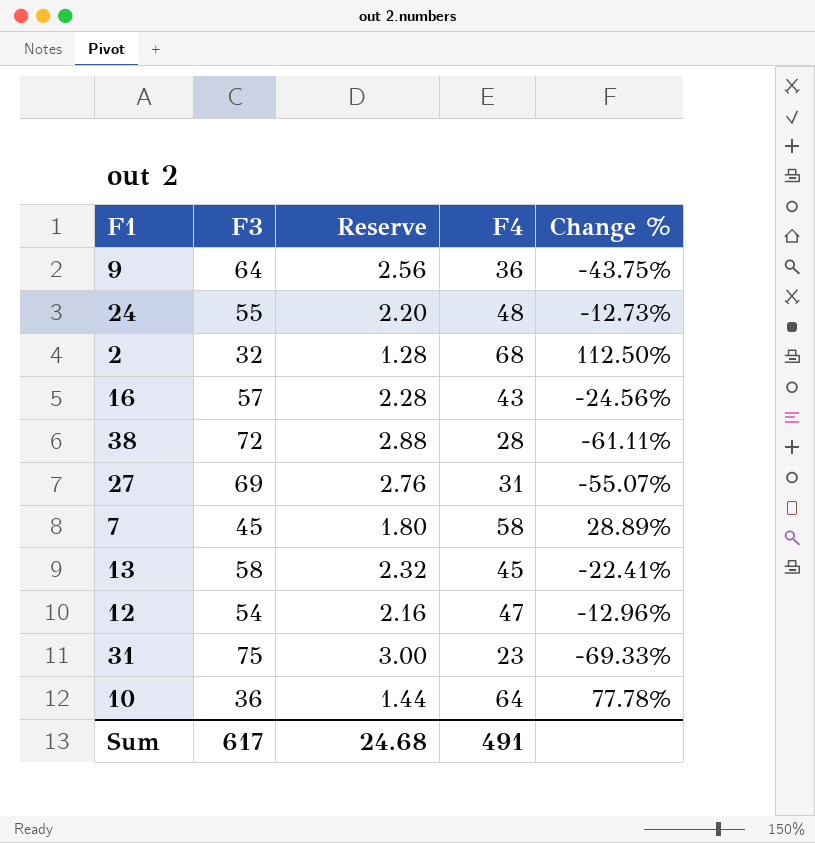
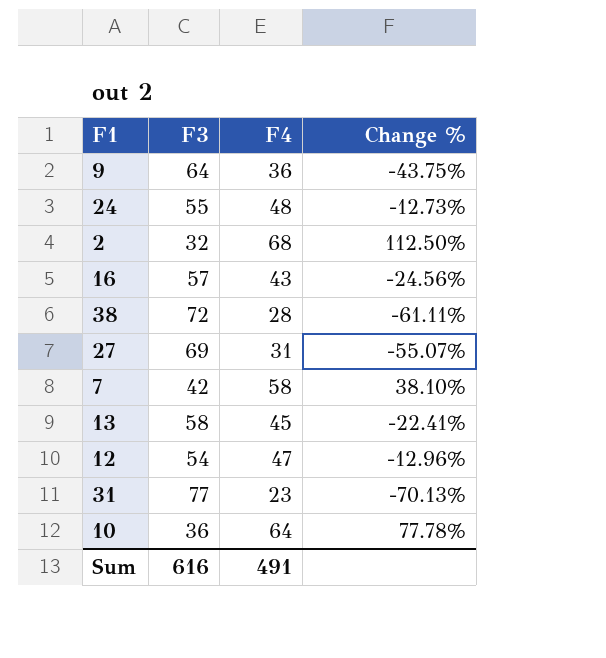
column Reserve | formula: [F3] * 0.04 -> none
7 | F3: 45 -> 42
7 | Change %: 28.89% -> 38.10%
31 | F3: 75 -> 77
31 | Change %: -69.33% -> -70.13%
Sum | F3: 617 -> 616

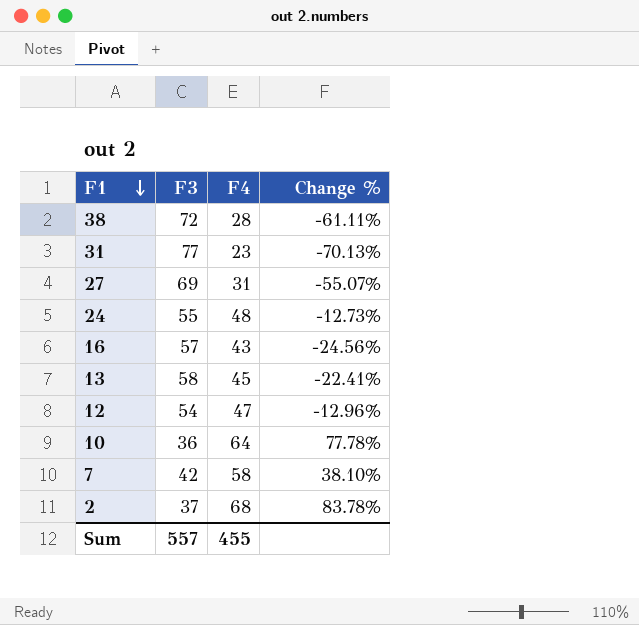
row order: none -> F1 descending
row 9: 64 | 36 | -43.75% -> none
2 | F3: 32 -> 37
2 | Change %: 112.50% -> 83.78%
Sum | F3: 616 -> 557
Sum | F4: 491 -> 455

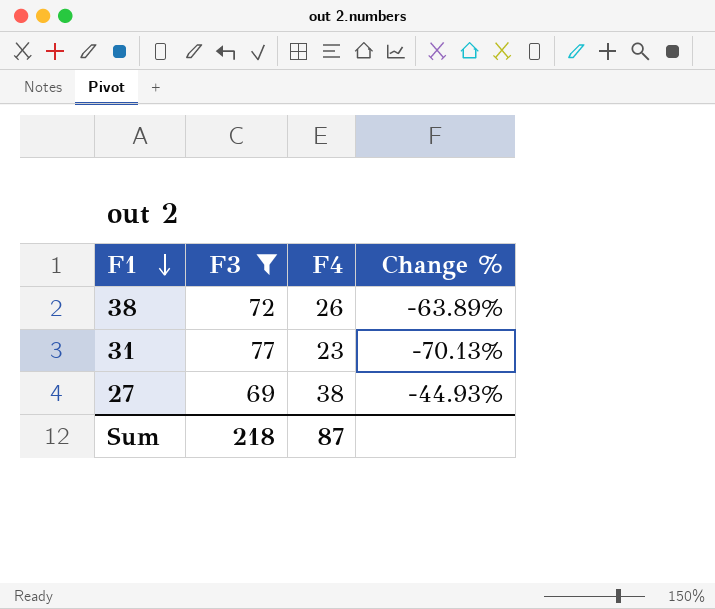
filter: none -> F3 >= 69
38 | F4: 28 -> 26
38 | Change %: -61.11% -> -63.89%
27 | F4: 31 -> 38
27 | Change %: -55.07% -> -44.93%
Sum | F3: 557 -> 218
Sum | F4: 455 -> 87

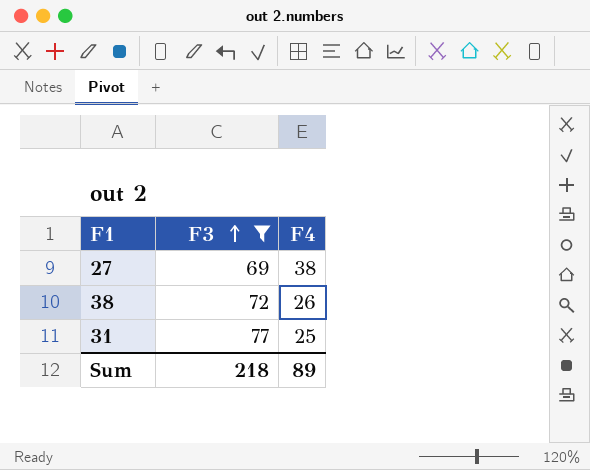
row order: F1 descending -> F3 ascending
column Change % | formula: ([F4] - [F3]) / [F3] -> none
31 | F4: 23 -> 25
Sum | F4: 87 -> 89

